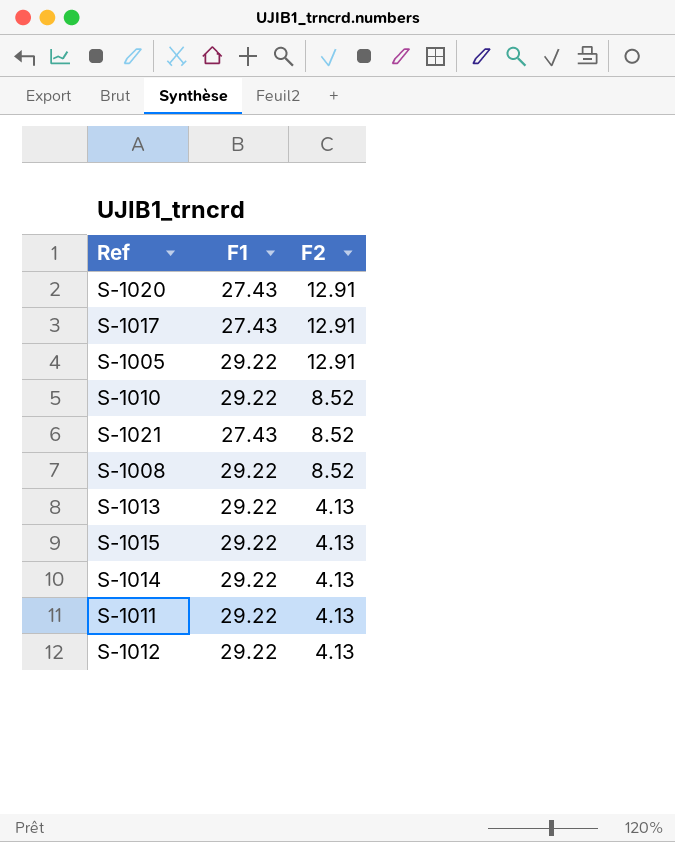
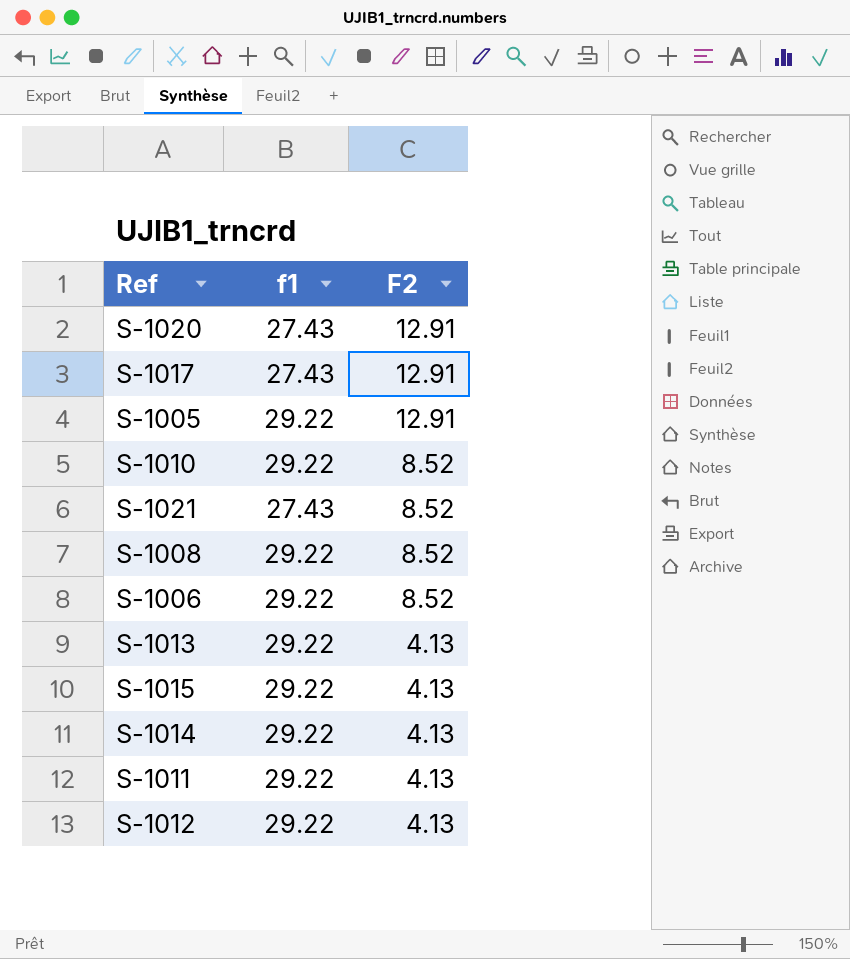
column name: F1 -> f1
row S-1006: none -> 29.22 | 8.52

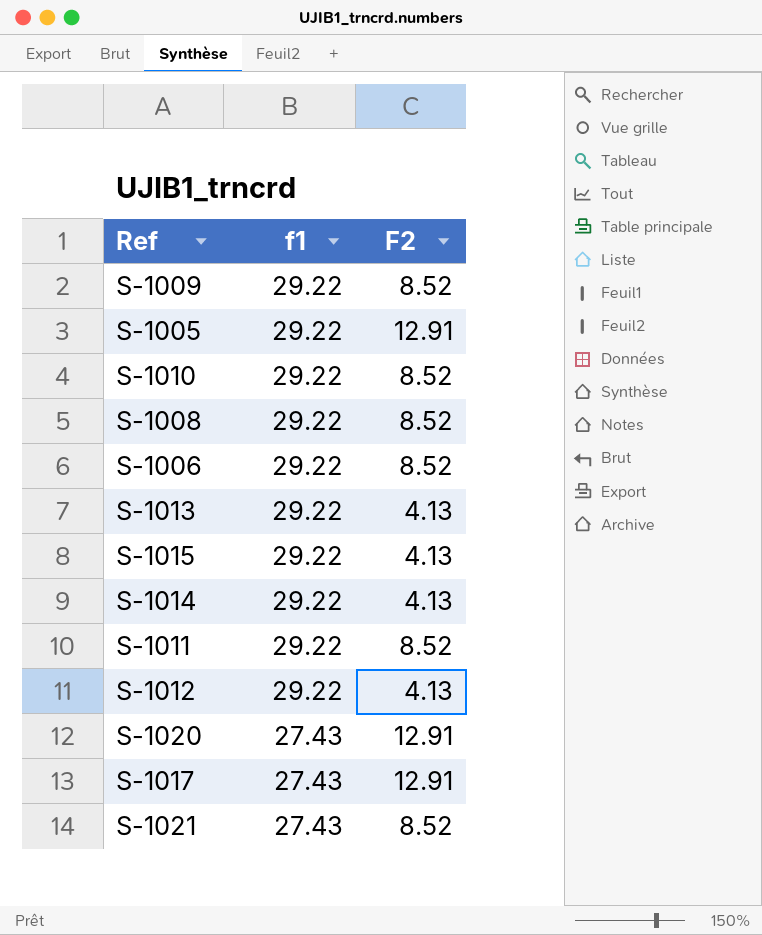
row order: F2 descending -> f1 descending
row S-1009: none -> 29.22 | 8.52
S-1011 | F2: 4.13 -> 8.52

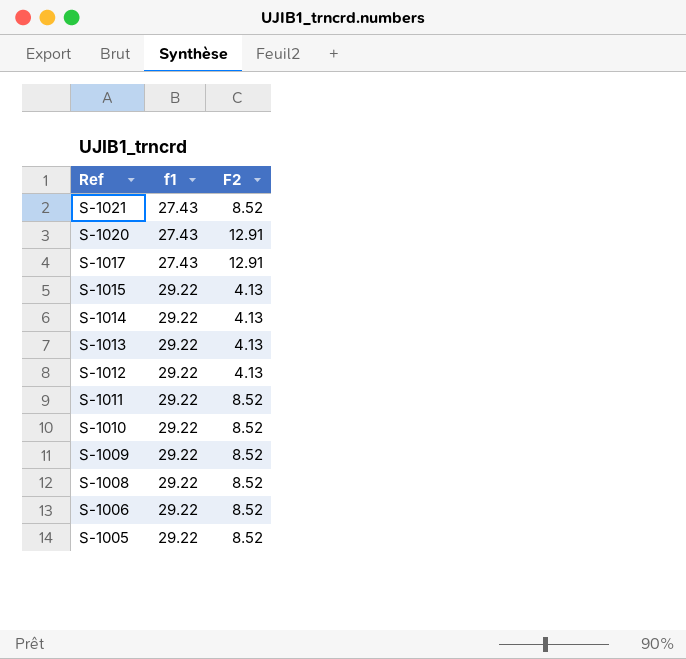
row order: f1 descending -> Ref descending
S-1005 | F2: 12.91 -> 8.52

